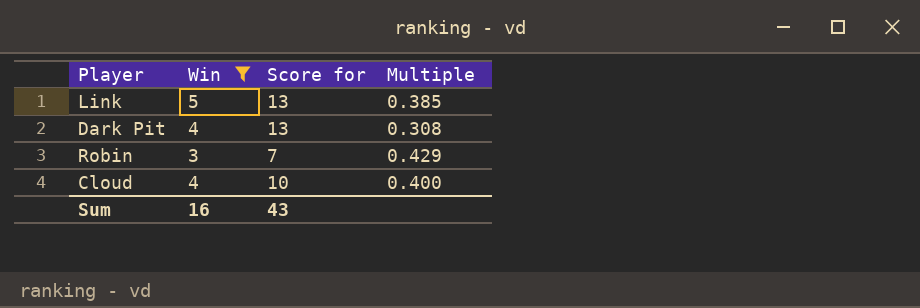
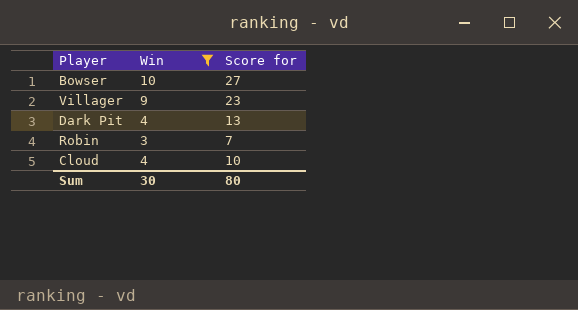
column Multiple | formula: [Win] / [Score for] -> none
row Link: 5 | 13 | 0.385 -> none
row Bowser: none -> 10 | 27
row Villager: none -> 9 | 23
Sum | Win: 16 -> 30
Sum | Score for: 43 -> 80

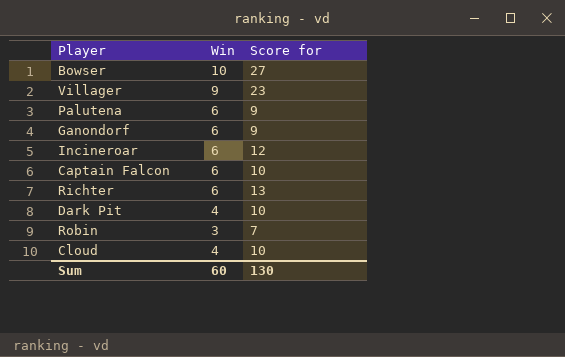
filter: Win != 6 -> none
Dark Pit | Score for: 13 -> 10
Sum | Win: 30 -> 60
Sum | Score for: 80 -> 130

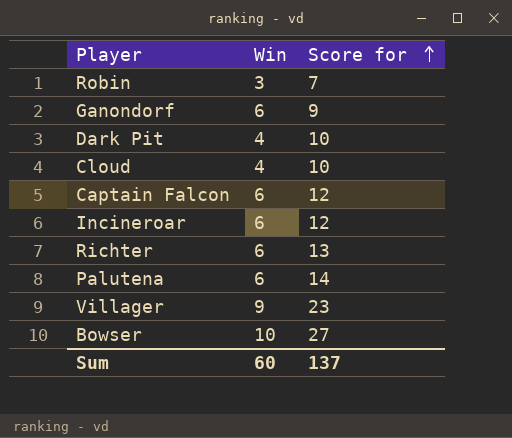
row order: none -> Score for ascending
Captain Falcon | Score for: 10 -> 12
Palutena | Score for: 9 -> 14
Sum | Score for: 130 -> 137

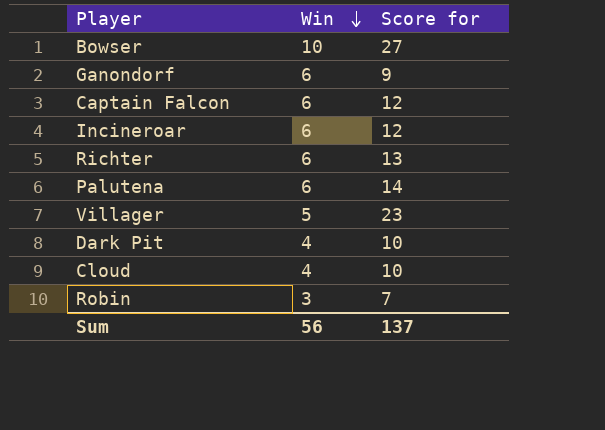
row order: Score for ascending -> Win descending
Villager | Win: 9 -> 5
Sum | Win: 60 -> 56

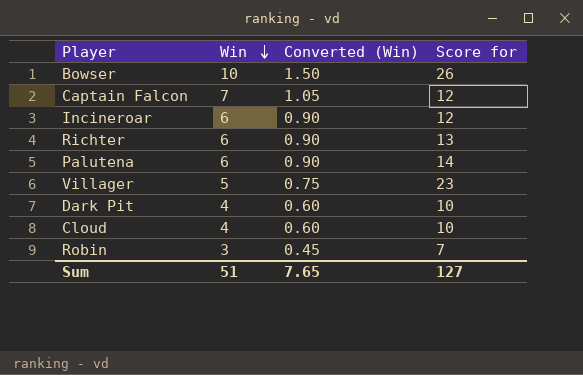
column Converted (Win) | formula: none -> [Win] * 0.15
row Ganondorf: 6 | 9 -> none
Bowser | Score for: 27 -> 26
Captain Falcon | Win: 6 -> 7
Sum | Win: 56 -> 51
Sum | Score for: 137 -> 127

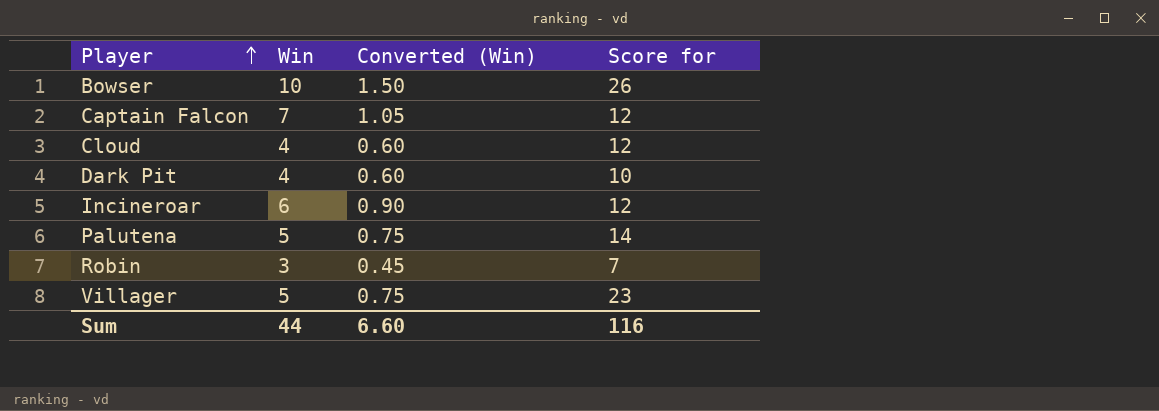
row order: Win descending -> Player ascending
row Richter: 6 | 0.90 | 13 -> none
Cloud | Score for: 10 -> 12
Palutena | Win: 6 -> 5
Palutena | Converted (Win): 0.90 -> 0.75
Sum | Win: 51 -> 44
Sum | Converted (Win): 7.65 -> 6.60
Sum | Score for: 127 -> 116

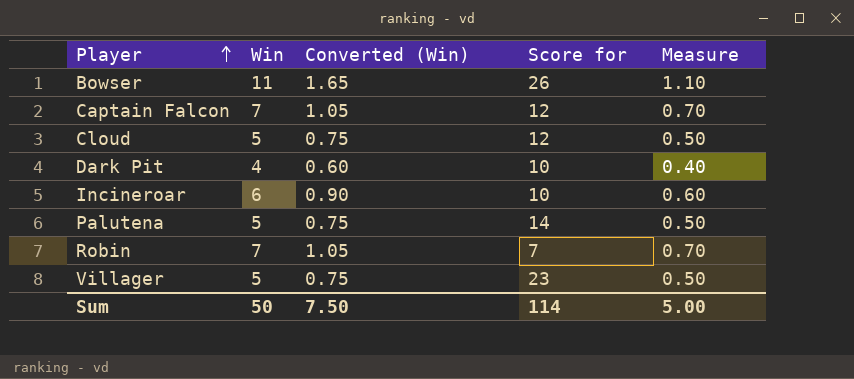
column Measure | formula: none -> [Win] * 0.1
Bowser | Win: 10 -> 11
Bowser | Converted (Win): 1.50 -> 1.65
Cloud | Win: 4 -> 5
Cloud | Converted (Win): 0.60 -> 0.75
Incineroar | Score for: 12 -> 10
Robin | Win: 3 -> 7
Robin | Converted (Win): 0.45 -> 1.05
Sum | Win: 44 -> 50
Sum | Converted (Win): 6.60 -> 7.50
Sum | Score for: 116 -> 114

